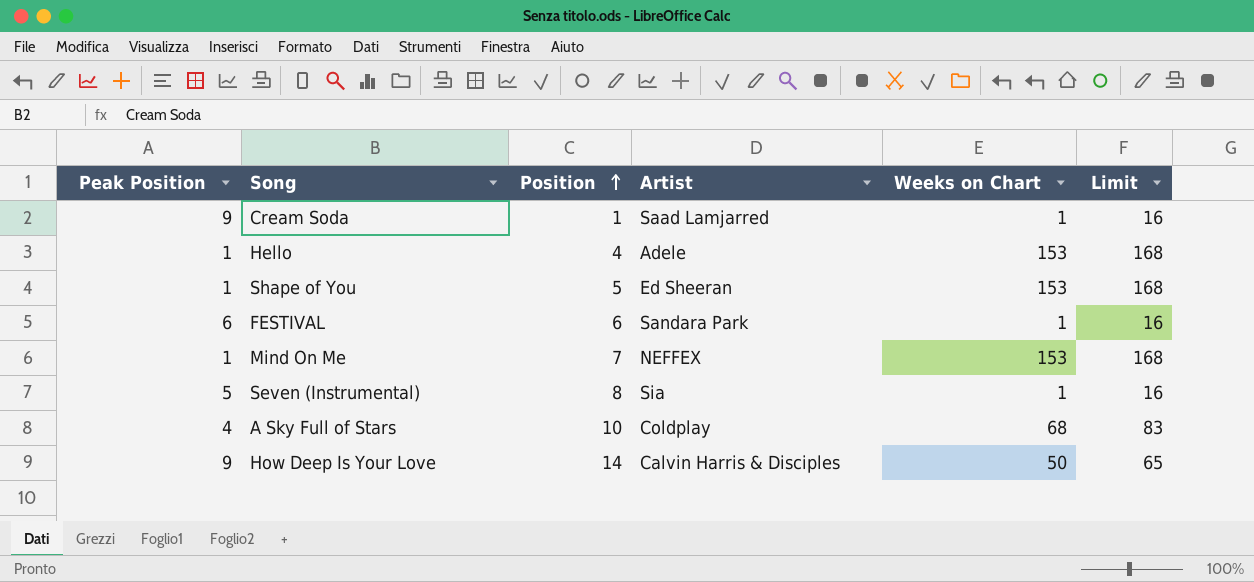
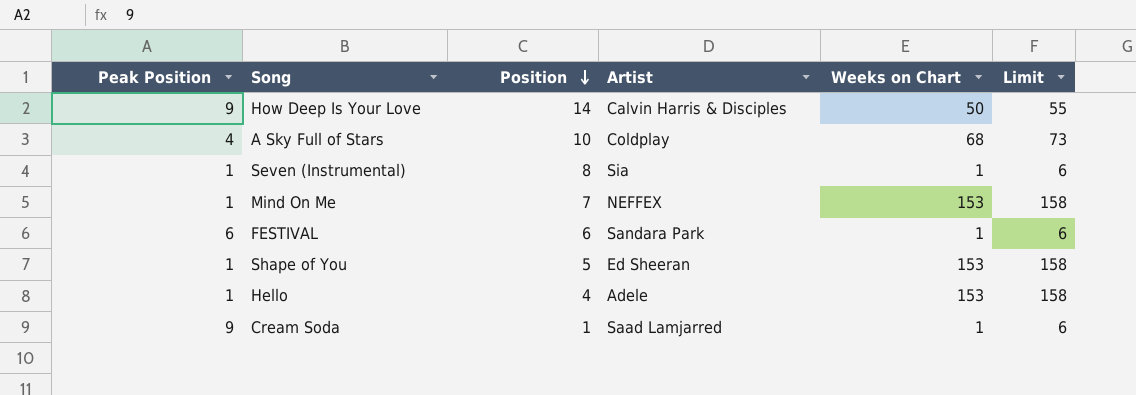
row order: Position ascending -> Position descending
column Limit | formula: [Weeks on Chart] + 15 -> [Weeks on Chart] + 5
Seven (Instrumental) | Peak Position: 5 -> 1

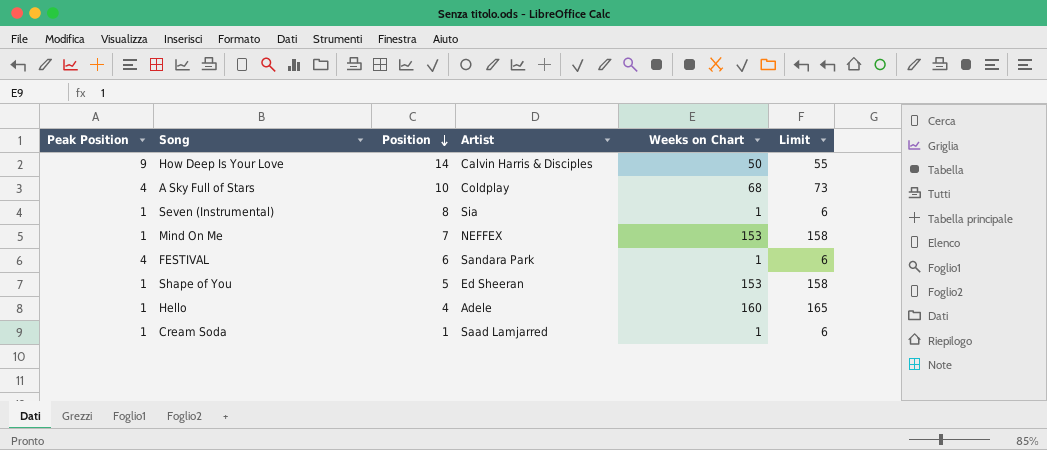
FESTIVAL | Peak Position: 6 -> 4
Hello | Weeks on Chart: 153 -> 160
Hello | Limit: 158 -> 165
Cream Soda | Peak Position: 9 -> 1

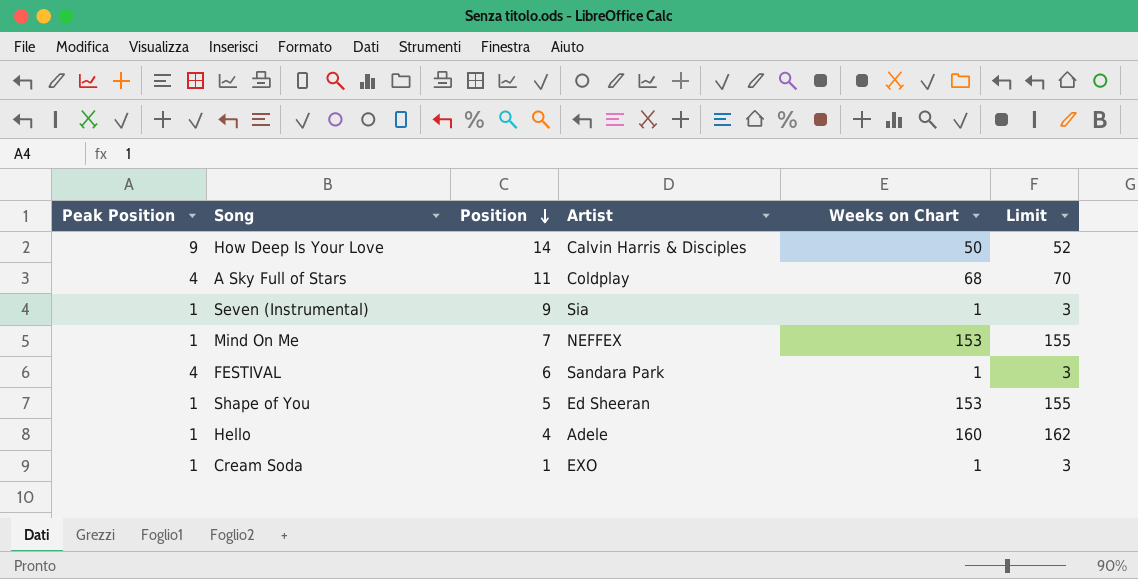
column Limit | formula: [Weeks on Chart] + 5 -> [Weeks on Chart] + 2
A Sky Full of Stars | Position: 10 -> 11
Seven (Instrumental) | Position: 8 -> 9
Cream Soda | Artist: Saad Lamjarred -> EXO

